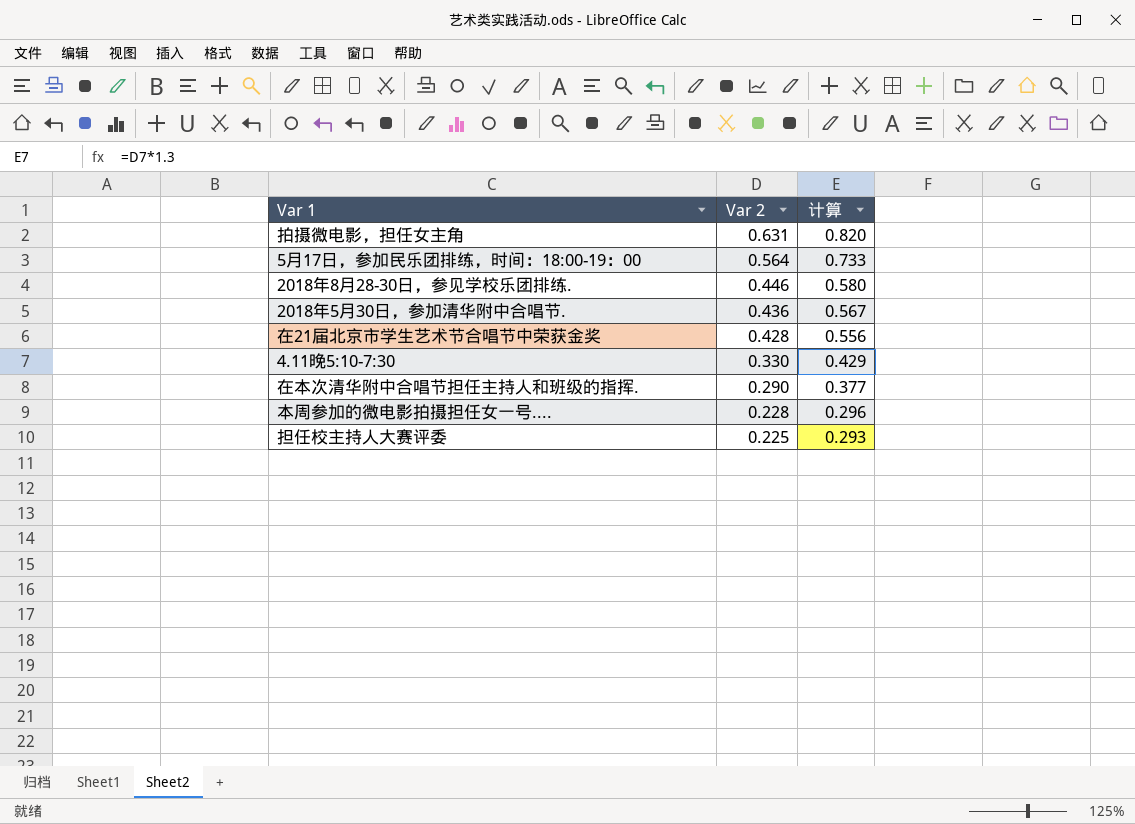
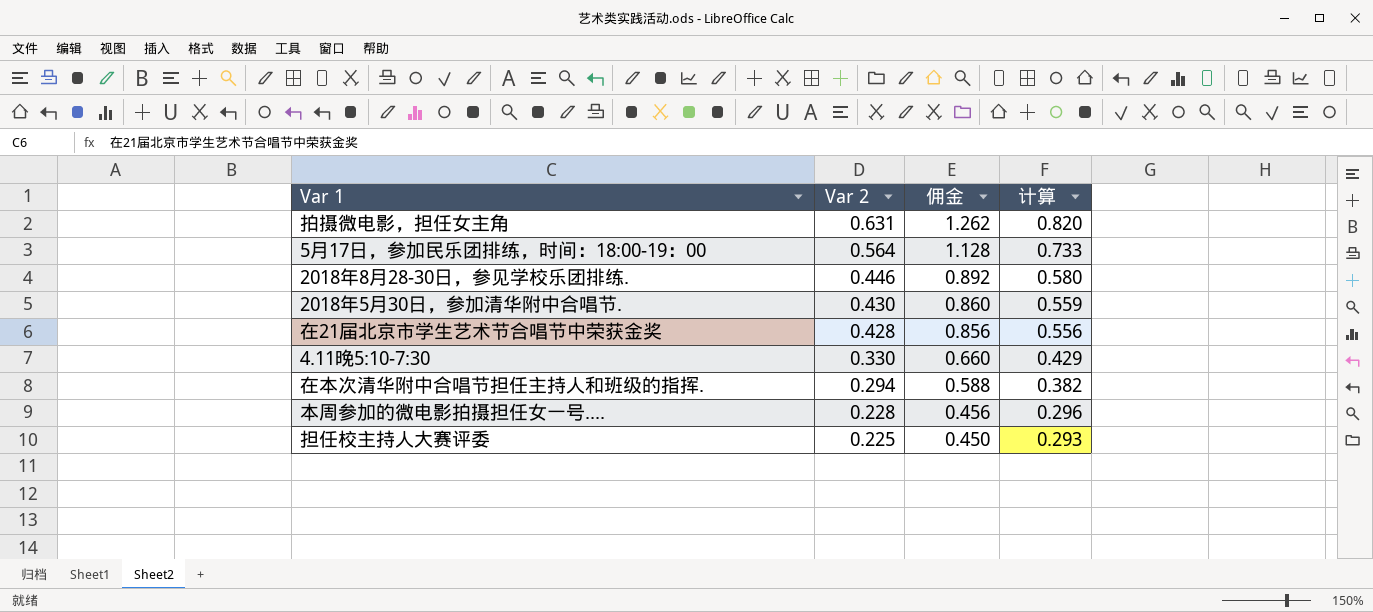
column 佣金 | formula: none -> [Var 2] * 2
2018年5月30日，参加清华附中合唱节. | Var 2: 0.436 -> 0.430
2018年5月30日，参加清华附中合唱节. | 计算: 0.567 -> 0.559
在本次清华附中合唱节担任主持人和班级的指挥. | Var 2: 0.290 -> 0.294
在本次清华附中合唱节担任主持人和班级的指挥. | 计算: 0.377 -> 0.382

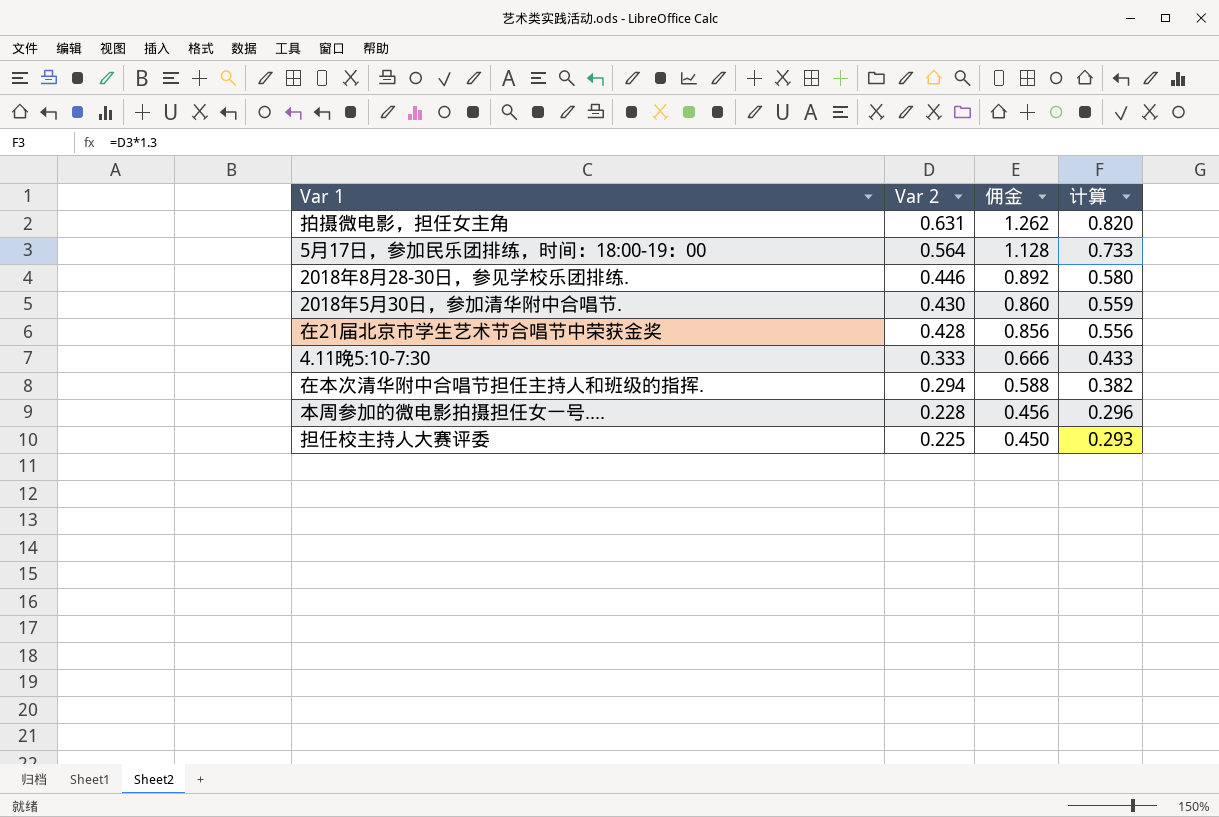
4.11晚5:10-7:30 | Var 2: 0.330 -> 0.333
4.11晚5:10-7:30 | 佣金: 0.660 -> 0.666
4.11晚5:10-7:30 | 计算: 0.429 -> 0.433

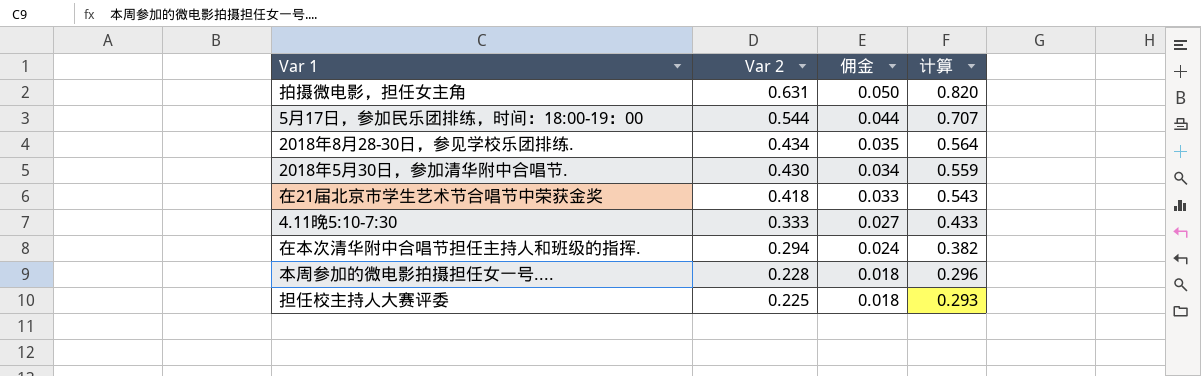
column 佣金 | formula: [Var 2] * 2 -> [Var 2] * 0.08
5月17日，参加民乐团排练，时间：18:00-19：00 | Var 2: 0.564 -> 0.544
5月17日，参加民乐团排练，时间：18:00-19：00 | 计算: 0.733 -> 0.707
2018年8月28-30日，参见学校乐团排练. | Var 2: 0.446 -> 0.434
2018年8月28-30日，参见学校乐团排练. | 计算: 0.580 -> 0.564
在21届北京市学生艺术节合唱节中荣获金奖 | Var 2: 0.428 -> 0.418
在21届北京市学生艺术节合唱节中荣获金奖 | 计算: 0.556 -> 0.543

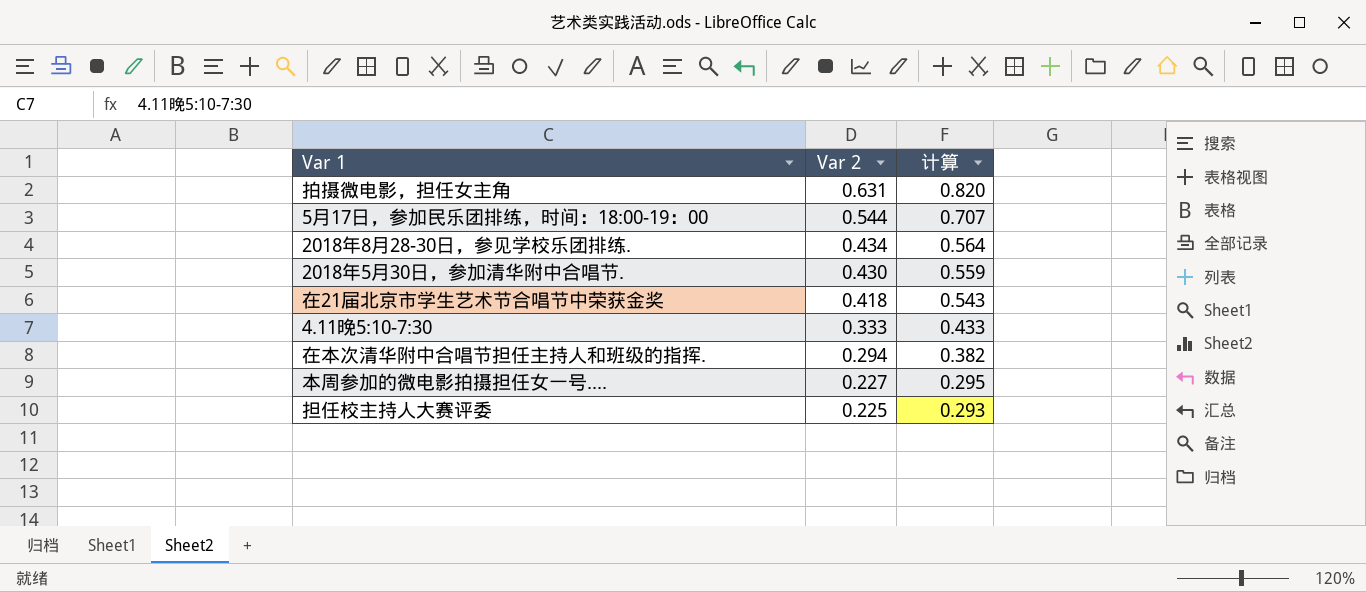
column 佣金 | formula: [Var 2] * 0.08 -> none
本周参加的微电影拍摄担任女一号.... | Var 2: 0.228 -> 0.227
本周参加的微电影拍摄担任女一号.... | 计算: 0.296 -> 0.295

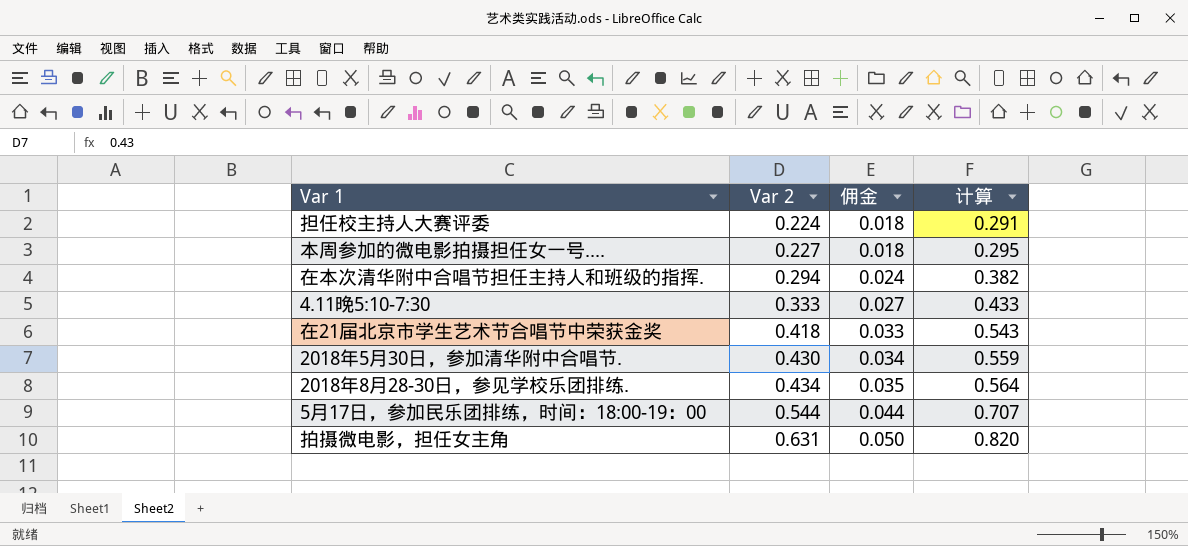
row order: Var 2 descending -> Var 2 ascending
column 佣金 | formula: none -> [Var 2] * 0.08
担任校主持人大赛评委 | Var 2: 0.225 -> 0.224
担任校主持人大赛评委 | 计算: 0.293 -> 0.291

